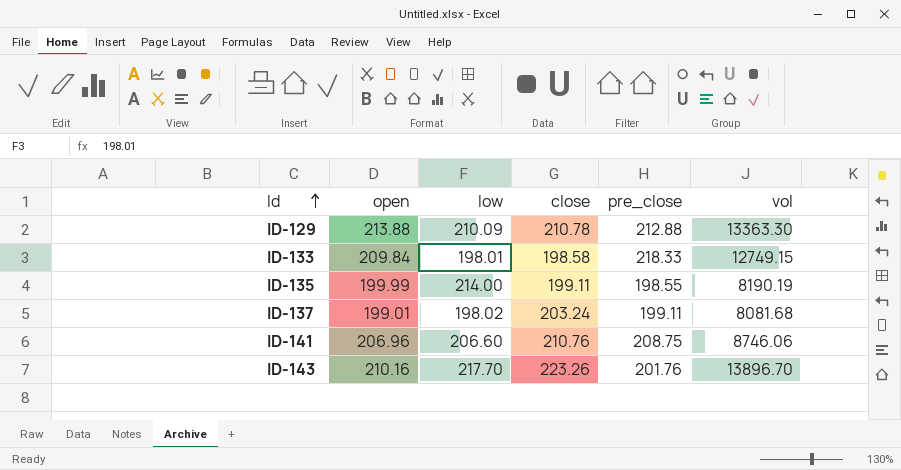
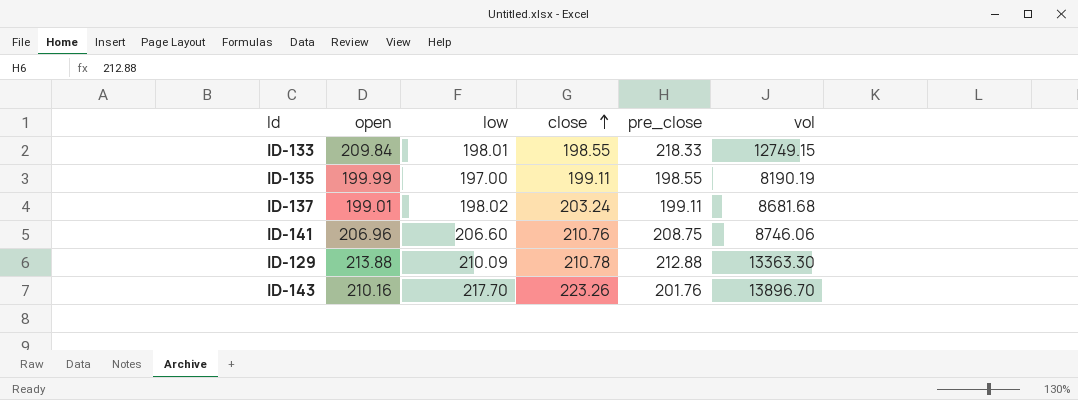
row order: Id ascending -> close ascending
ID-133 | close: 198.58 -> 198.55
ID-135 | low: 214.00 -> 197.00
ID-137 | vol: 8081.68 -> 8681.68

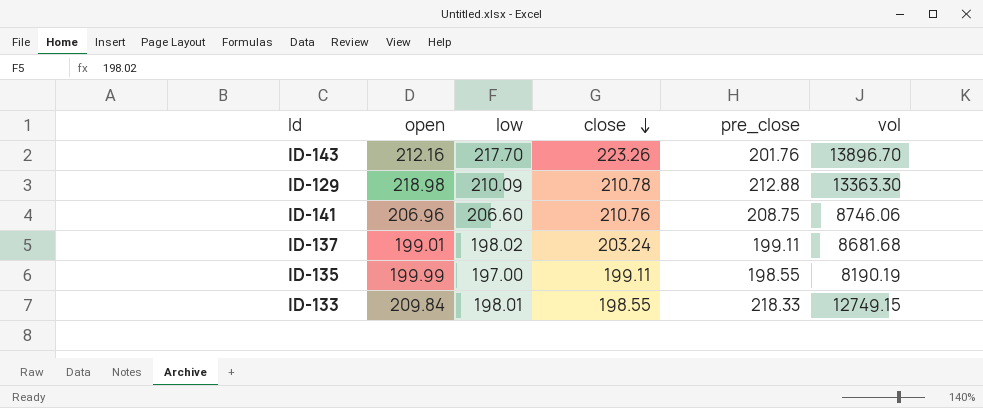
row order: close ascending -> close descending
ID-143 | open: 210.16 -> 212.16
ID-129 | open: 213.88 -> 218.98

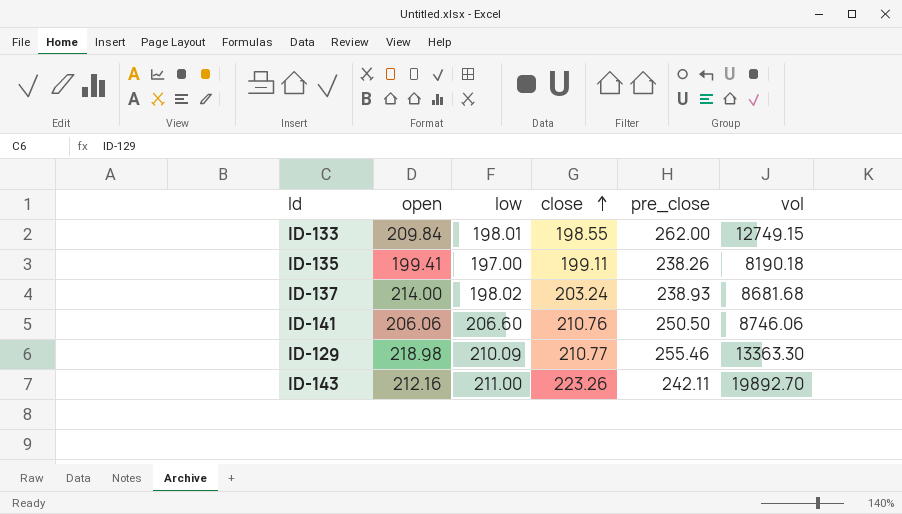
row order: close descending -> close ascending
ID-133 | pre_close: 218.33 -> 262.00
ID-135 | open: 199.99 -> 199.41
ID-135 | pre_close: 198.55 -> 238.26
ID-135 | vol: 8190.19 -> 8190.18
ID-137 | open: 199.01 -> 214.00
ID-137 | pre_close: 199.11 -> 238.93
ID-141 | open: 206.96 -> 206.06
ID-141 | pre_close: 208.75 -> 250.50
ID-129 | close: 210.78 -> 210.77
ID-129 | pre_close: 212.88 -> 255.46
ID-143 | low: 217.70 -> 211.00
ID-143 | pre_close: 201.76 -> 242.11
ID-143 | vol: 13896.70 -> 19892.70

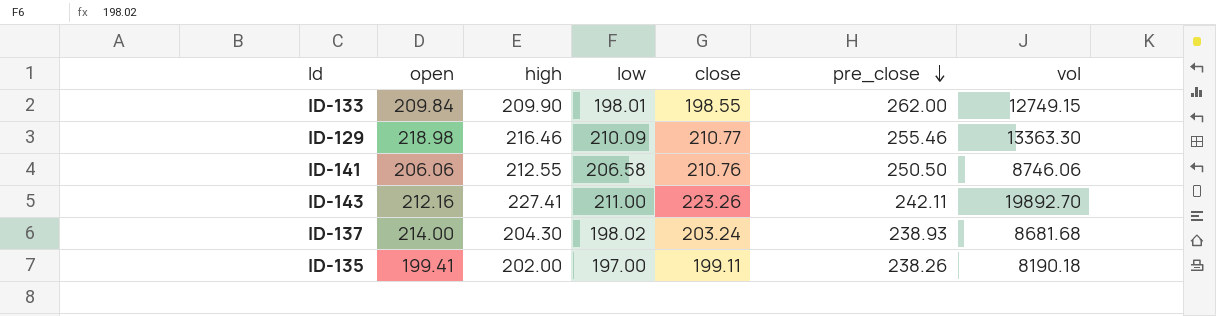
row order: close ascending -> pre_close descending
column high | position: none -> 3
ID-141 | low: 206.60 -> 206.58

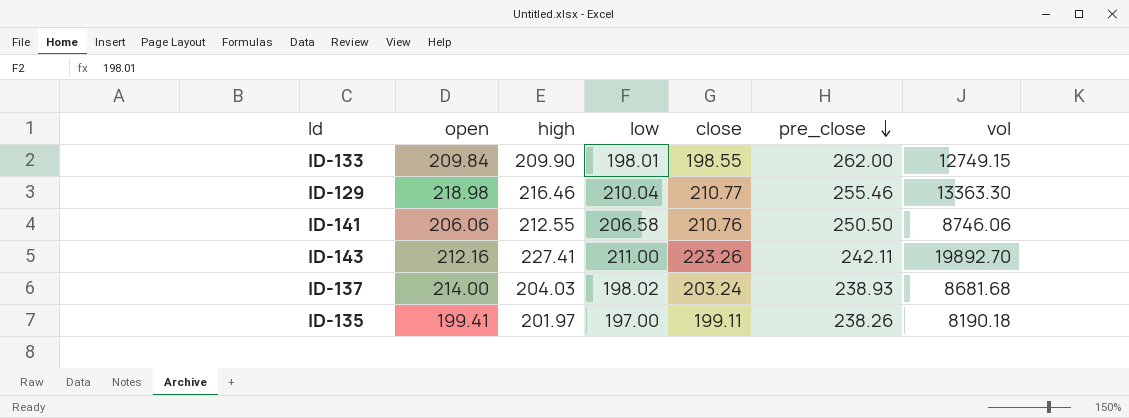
ID-129 | low: 210.09 -> 210.04
ID-137 | high: 204.30 -> 204.03
ID-135 | high: 202.00 -> 201.97

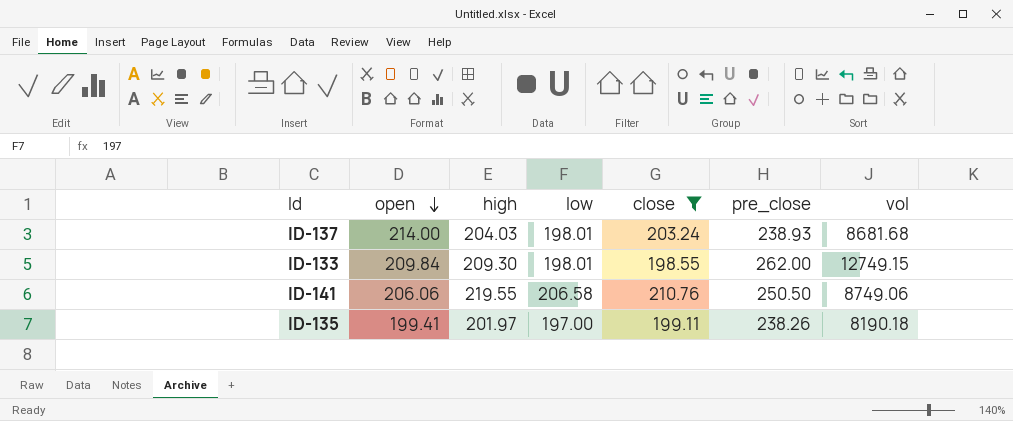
filter: none -> close <= 210.76
row order: pre_close descending -> open descending
ID-137 | low: 198.02 -> 198.01
ID-133 | high: 209.90 -> 209.30
ID-141 | high: 212.55 -> 219.55
ID-141 | vol: 8746.06 -> 8749.06

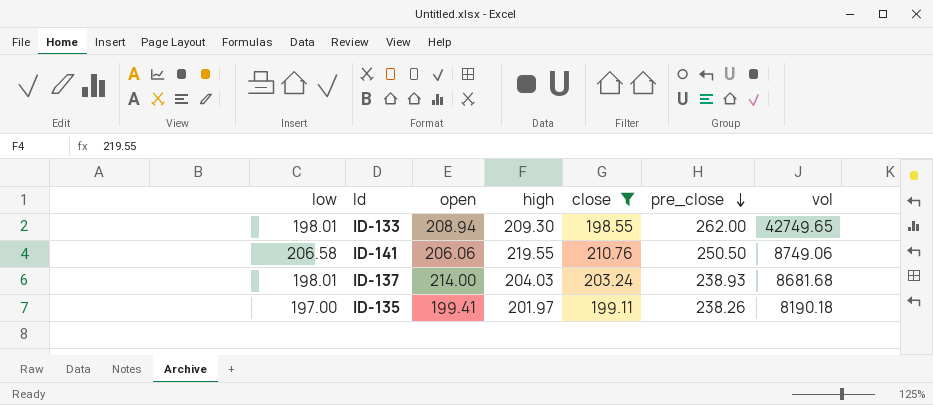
row order: open descending -> pre_close descending
column low | position: 4 -> 1
ID-133 | open: 209.84 -> 208.94
ID-133 | vol: 12749.15 -> 42749.65

